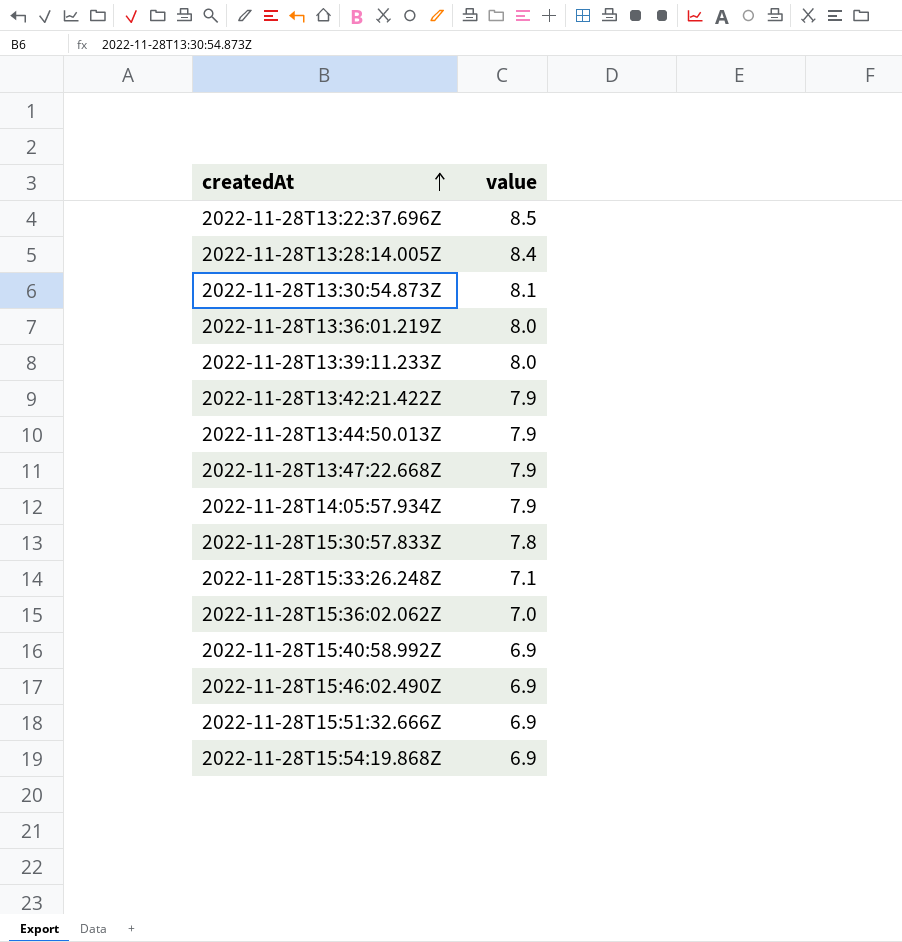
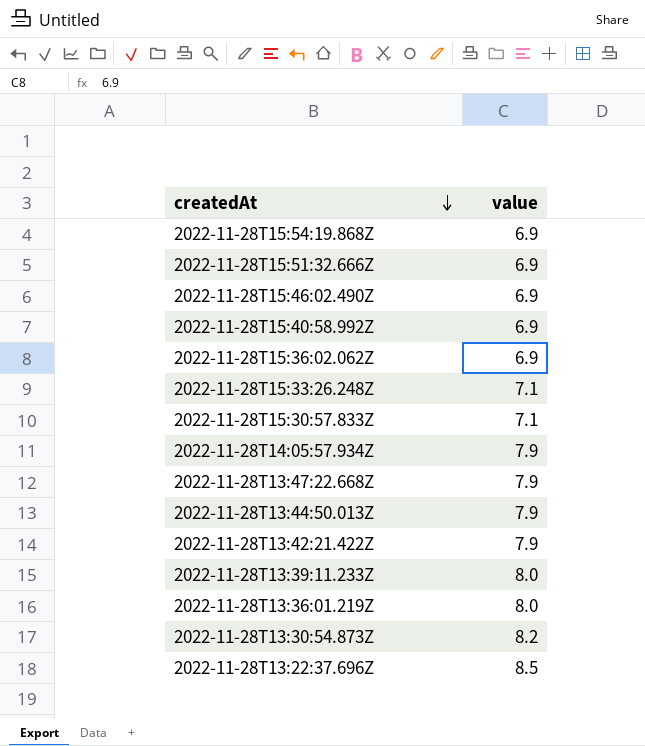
row order: createdAt ascending -> createdAt descending
row 2022-11-28T13:28:14.005Z: 8.4 -> none
2022-11-28T15:36:02.062Z | value: 7.0 -> 6.9
2022-11-28T15:30:57.833Z | value: 7.8 -> 7.1
2022-11-28T13:30:54.873Z | value: 8.1 -> 8.2

